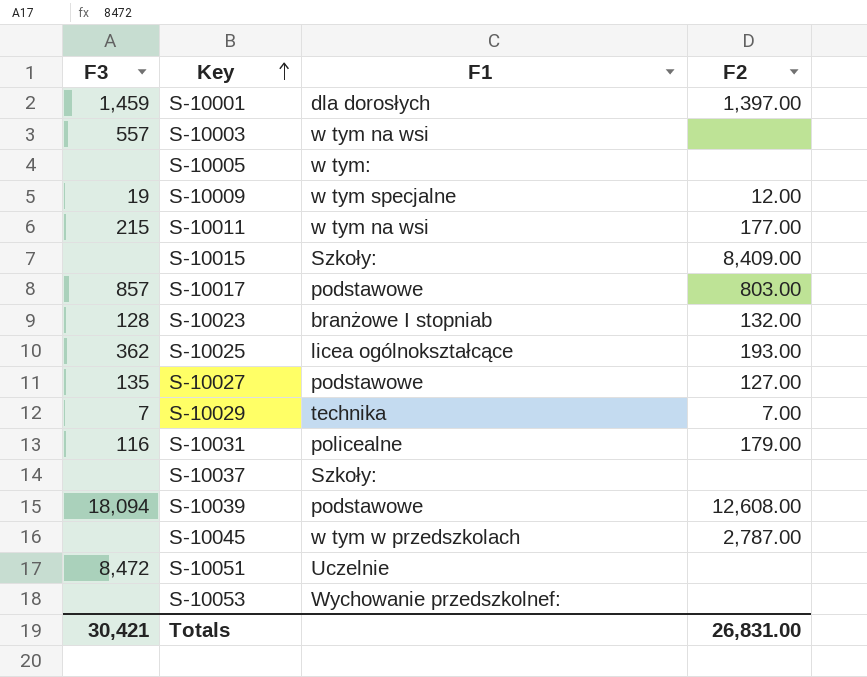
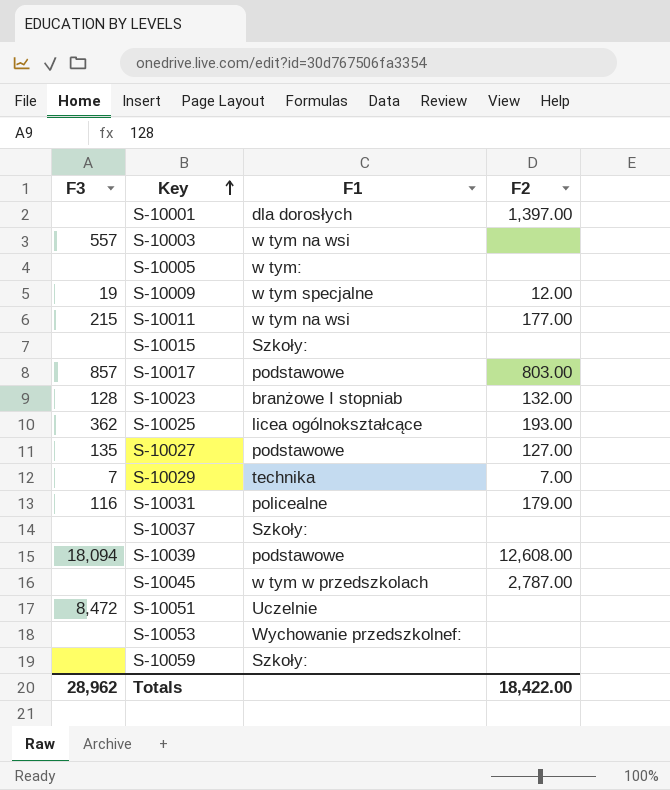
S-10001 | F3: 1,459 -> none
S-10015 | F2: 8,409.00 -> none
row S-10059: none -> none | Szkoły: | none
Totals | F3: 30,421 -> 28,962
Totals | F2: 26,831.00 -> 18,422.00

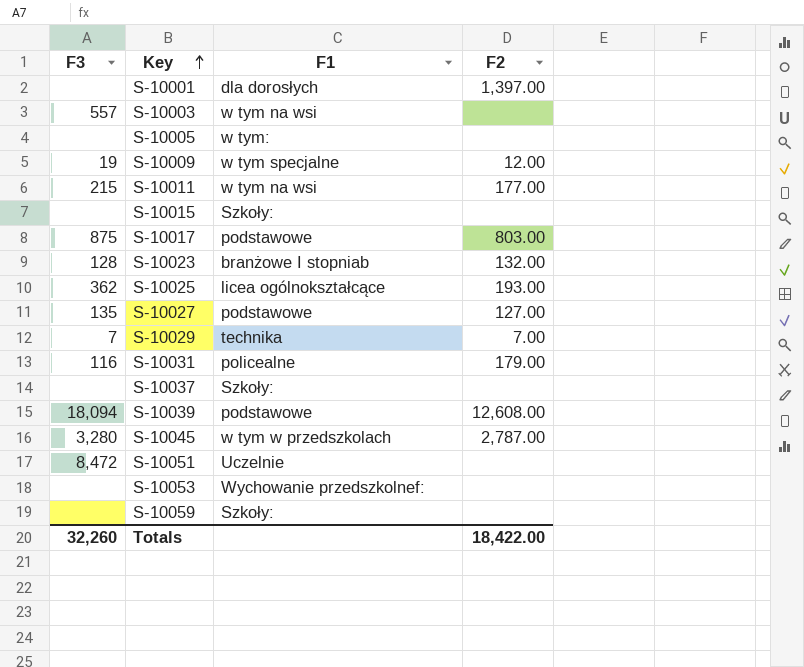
S-10017 | F3: 857 -> 875
S-10045 | F3: none -> 3,280
Totals | F3: 28,962 -> 32,260

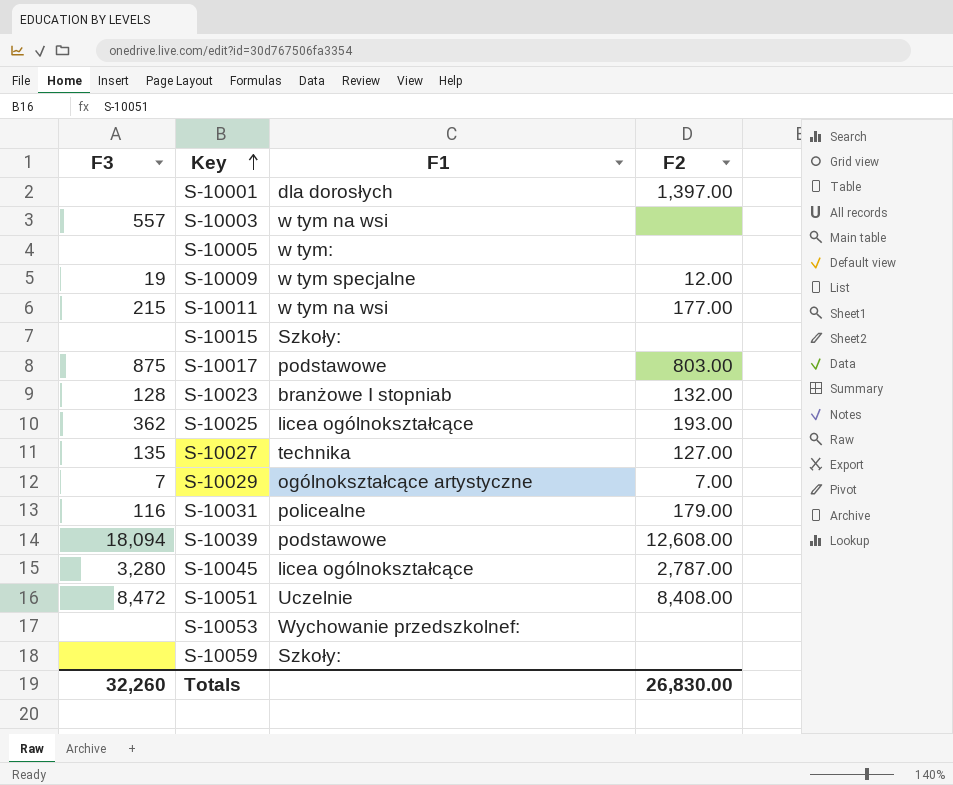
row S-10037: none | Szkoły: | none -> none
S-10027 | F1: podstawowe -> technika
S-10029 | F1: technika -> ogólnokształcące artystyczne
S-10045 | F1: w tym w przedszkolach -> licea ogólnokształcące
S-10051 | F2: none -> 8,408.00
Totals | F2: 18,422.00 -> 26,830.00

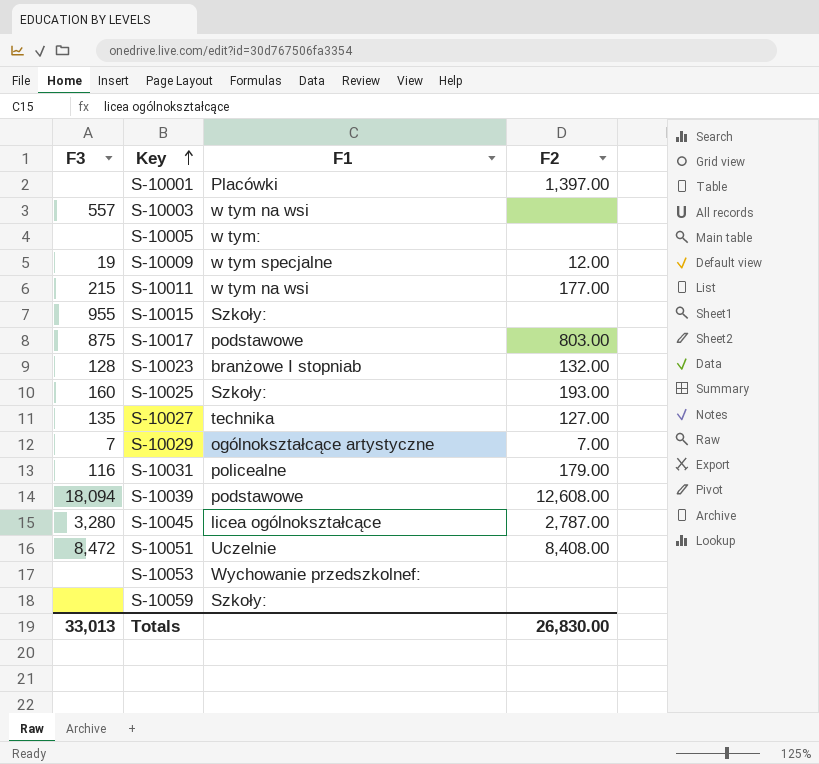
S-10001 | F1: dla dorosłych -> Placówki
S-10015 | F3: none -> 955
S-10025 | F3: 362 -> 160
S-10025 | F1: licea ogólnokształcące -> Szkoły:
Totals | F3: 32,260 -> 33,013

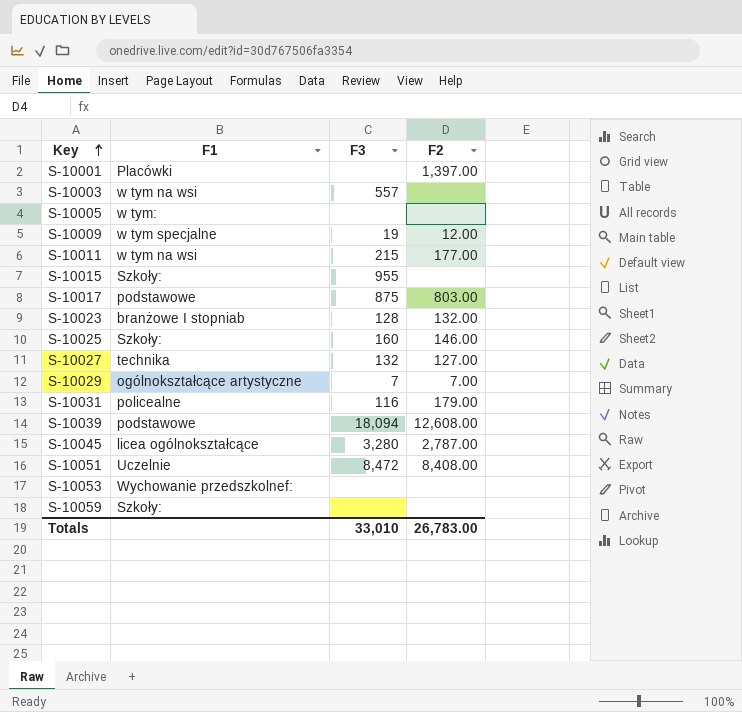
column F3 | position: 1 -> 3
S-10025 | F2: 193.00 -> 146.00
S-10027 | F3: 135 -> 132
Totals | F3: 33,013 -> 33,010
Totals | F2: 26,830.00 -> 26,783.00

